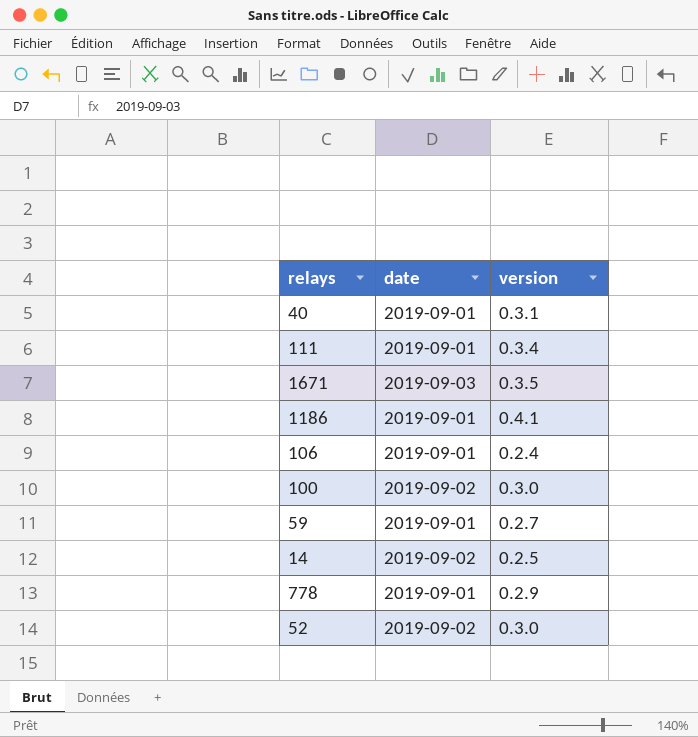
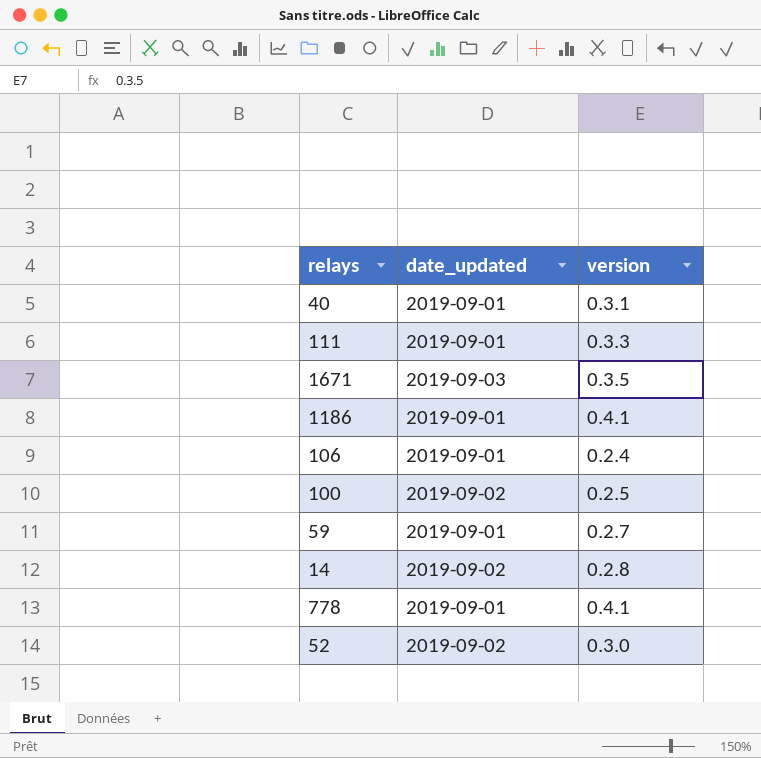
column name: date -> date_updated
111 | version: 0.3.4 -> 0.3.3
100 | version: 0.3.0 -> 0.2.5
14 | version: 0.2.5 -> 0.2.8
778 | version: 0.2.9 -> 0.4.1

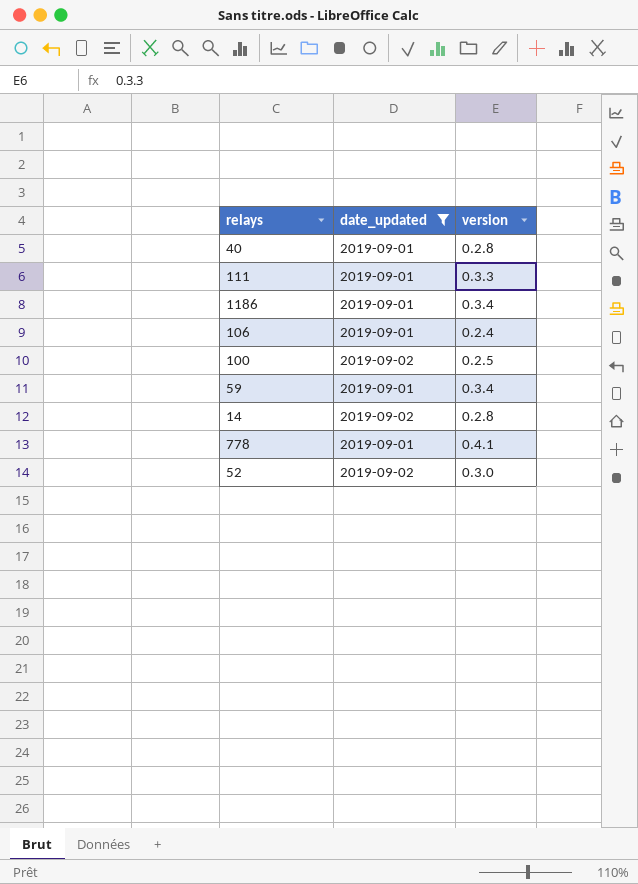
filter: none -> date_updated != 2019-09-03
40 | version: 0.3.1 -> 0.2.8
1186 | version: 0.4.1 -> 0.3.4
59 | version: 0.2.7 -> 0.3.4

